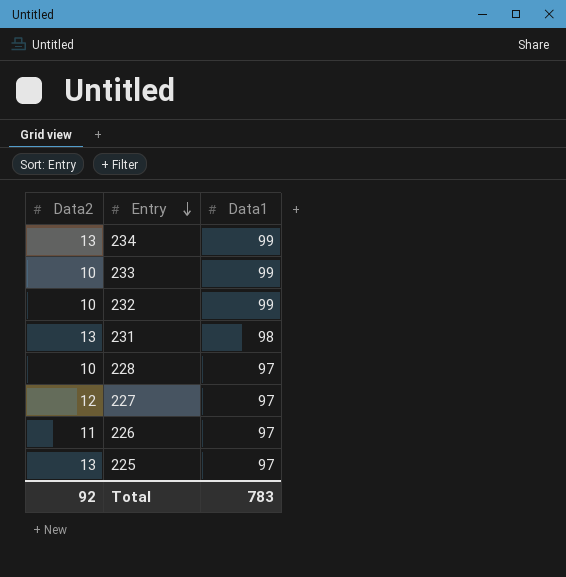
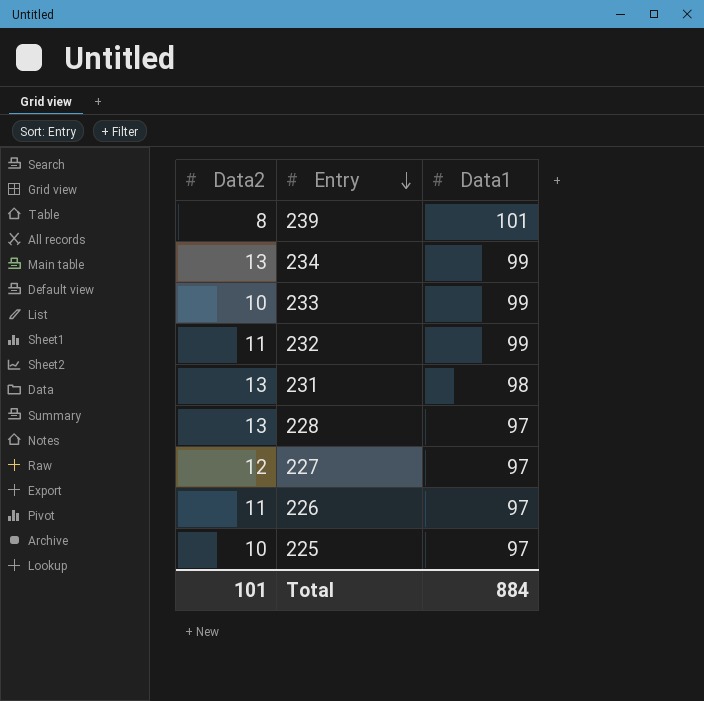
row 239: none -> 8 | 101
232 | Data2: 10 -> 11
228 | Data2: 10 -> 13
225 | Data2: 13 -> 10
Total | Data2: 92 -> 101
Total | Data1: 783 -> 884

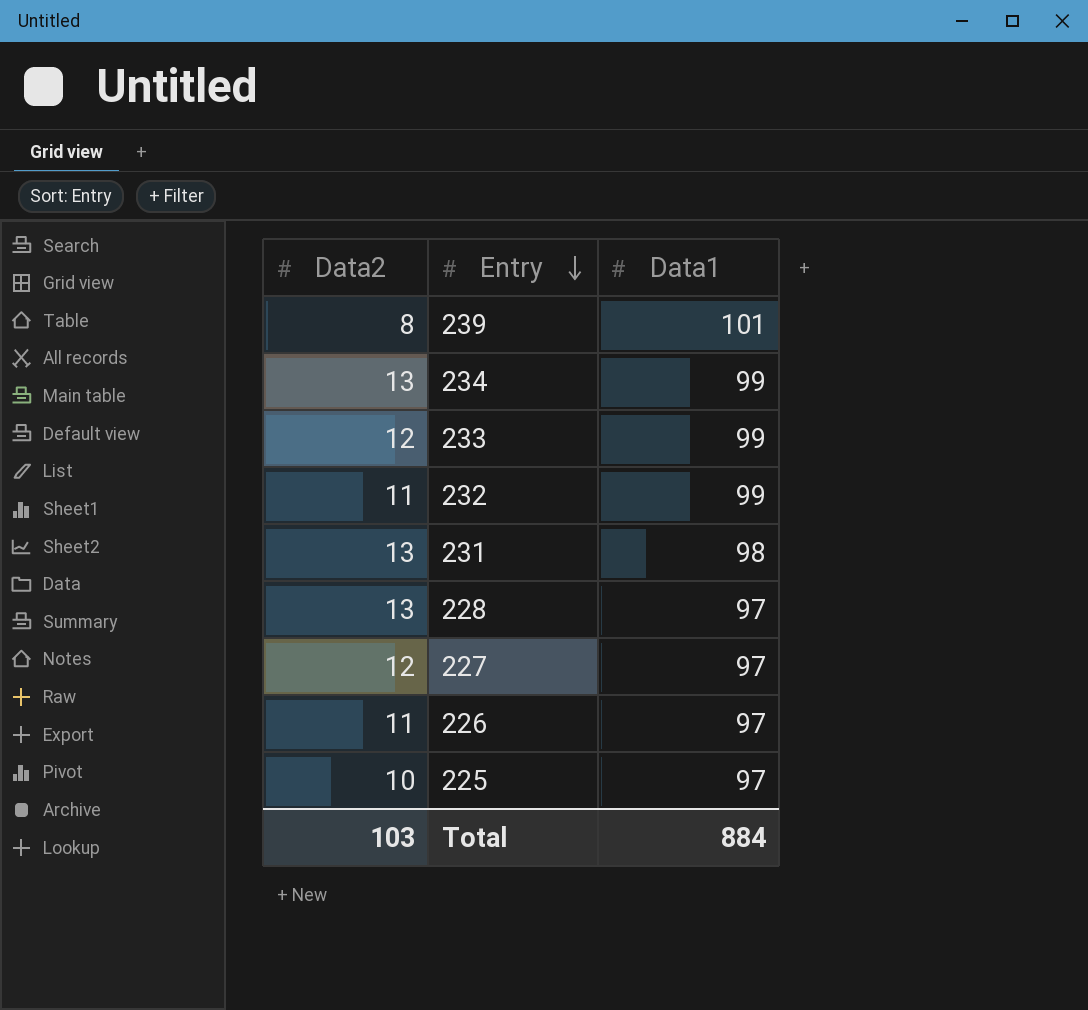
233 | Data2: 10 -> 12
Total | Data2: 101 -> 103

